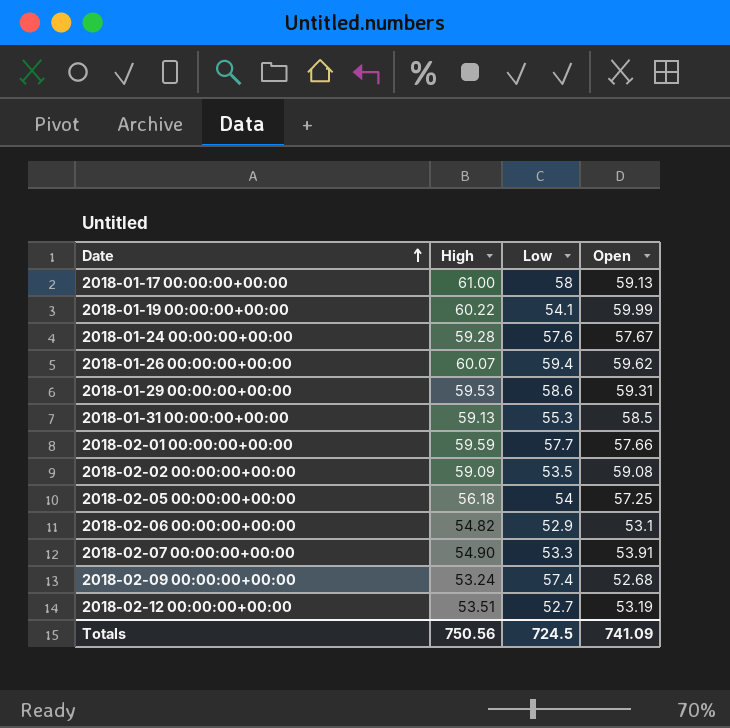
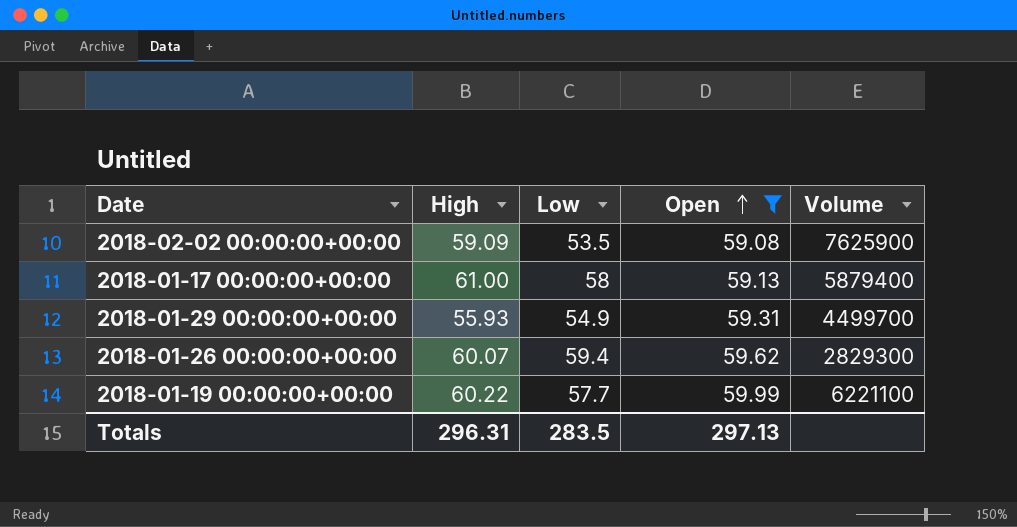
filter: none -> Open >= 59.08
row order: Date ascending -> Open ascending
column Volume | position: none -> 5
2018-01-29 00:00:00+00:00 | High: 59.53 -> 55.93
2018-01-29 00:00:00+00:00 | Low: 58.6 -> 54.9
2018-01-19 00:00:00+00:00 | Low: 54.1 -> 57.7
Totals | High: 750.56 -> 296.31
Totals | Low: 724.5 -> 283.5
Totals | Open: 741.09 -> 297.13

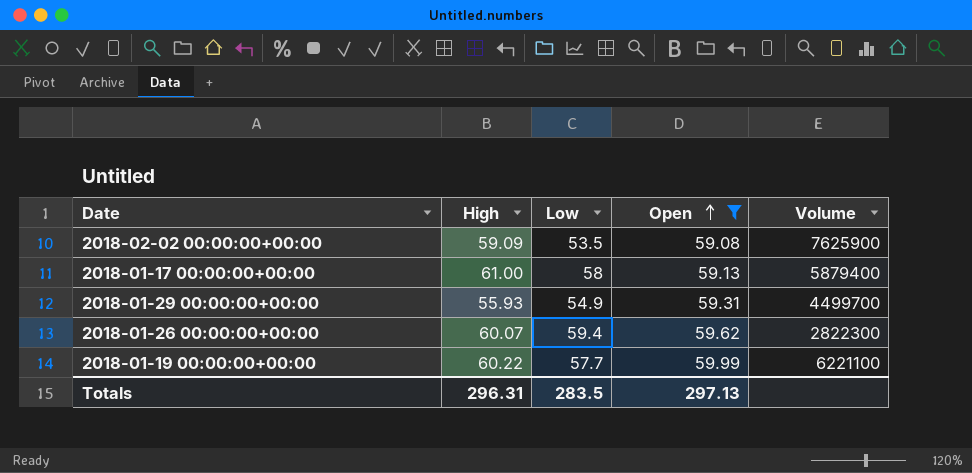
2018-01-26 00:00:00+00:00 | Volume: 2829300 -> 2822300

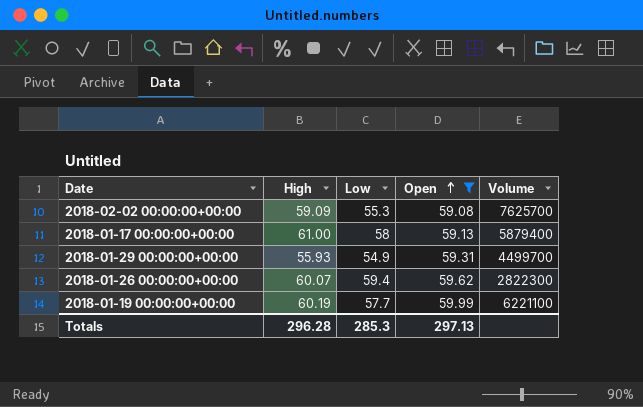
2018-02-02 00:00:00+00:00 | Low: 53.5 -> 55.3
2018-02-02 00:00:00+00:00 | Volume: 7625900 -> 7625700
2018-01-19 00:00:00+00:00 | High: 60.22 -> 60.19
Totals | High: 296.31 -> 296.28
Totals | Low: 283.5 -> 285.3

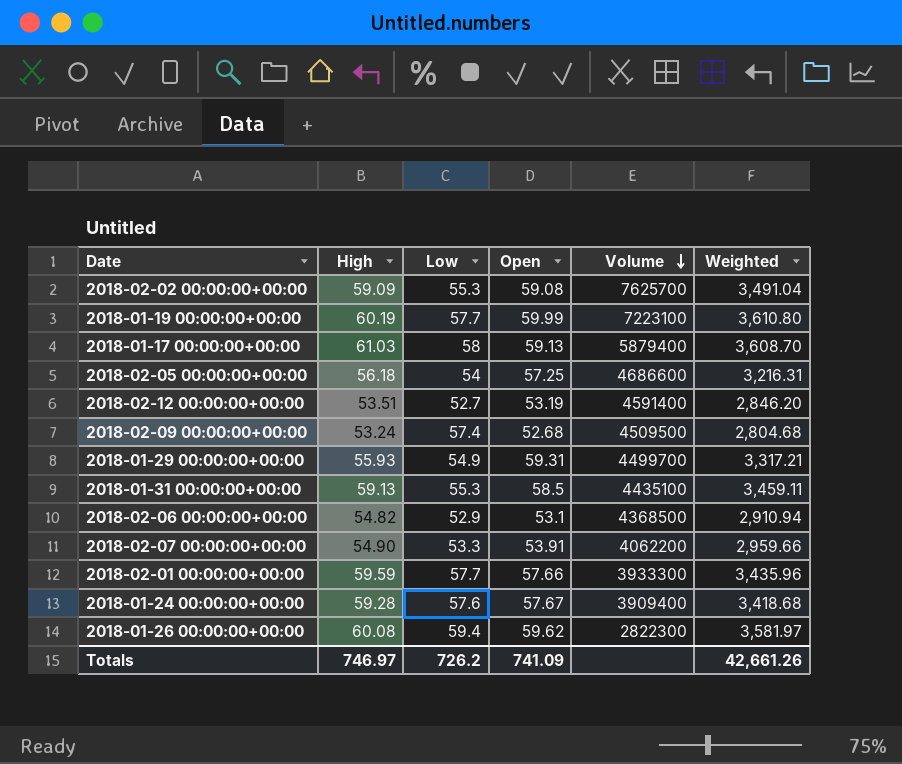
filter: Open >= 59.08 -> none
row order: Open ascending -> Volume descending
column Weighted | formula: none -> [High] * [Open]
2018-01-19 00:00:00+00:00 | Volume: 6221100 -> 7223100
2018-01-17 00:00:00+00:00 | High: 61.00 -> 61.03
2018-01-26 00:00:00+00:00 | High: 60.07 -> 60.08
Totals | High: 296.28 -> 746.97
Totals | Low: 285.3 -> 726.2
Totals | Open: 297.13 -> 741.09

